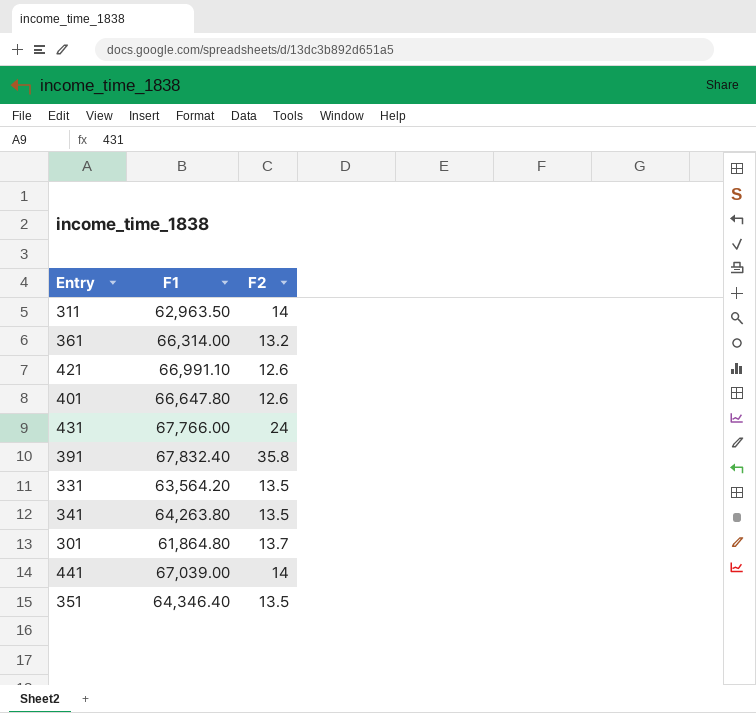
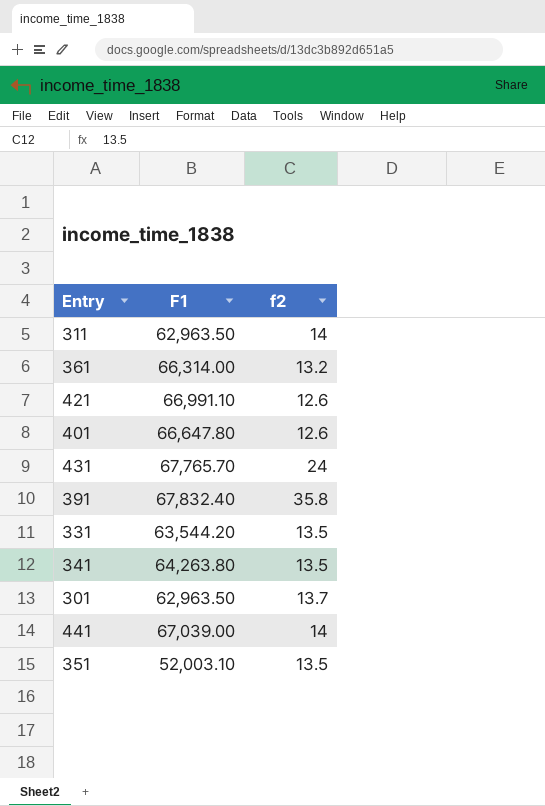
column name: F2 -> f2
431 | F1: 67,766.00 -> 67,765.70
331 | F1: 63,564.20 -> 63,544.20
301 | F1: 61,864.80 -> 62,963.50
351 | F1: 64,346.40 -> 52,003.10

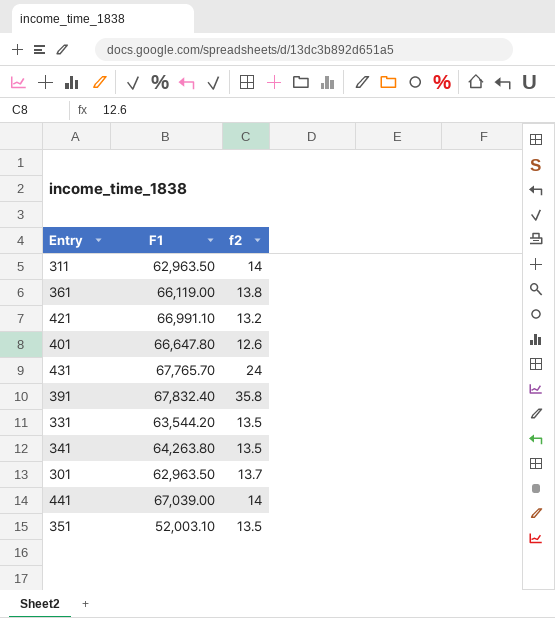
361 | F1: 66,314.00 -> 66,119.00
361 | f2: 13.2 -> 13.8
421 | f2: 12.6 -> 13.2

